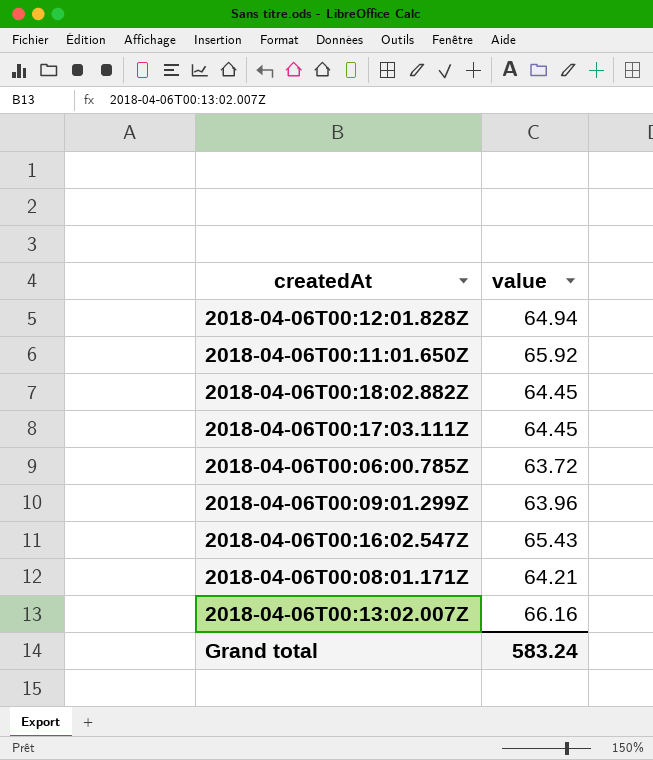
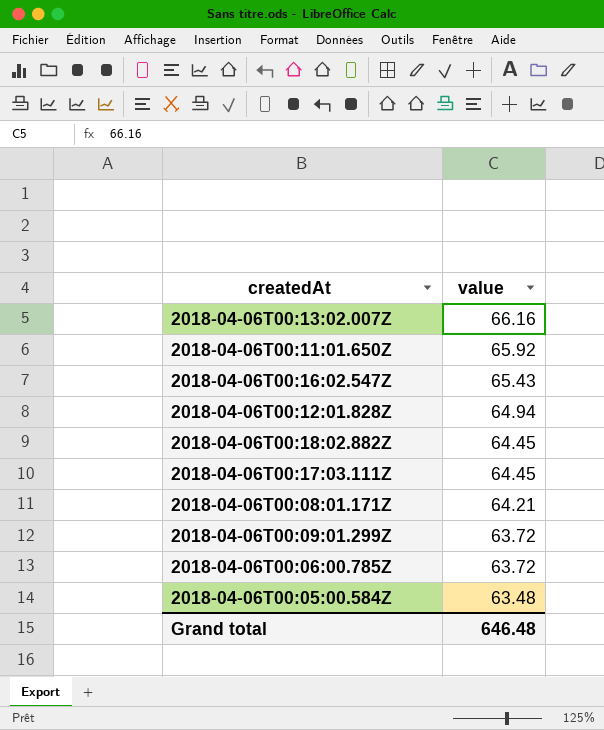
row order: none -> value descending
2018-04-06T00:09:01.299Z | value: 63.96 -> 63.72
row 2018-04-06T00:05:00.584Z: none -> 63.48
Grand total | value: 583.24 -> 646.48

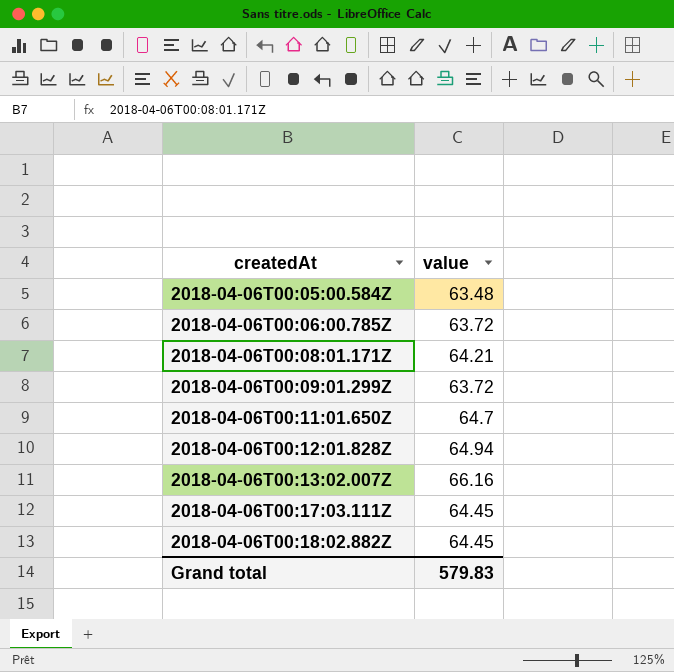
row order: value descending -> createdAt ascending
row 2018-04-06T00:16:02.547Z: 65.43 -> none
2018-04-06T00:11:01.650Z | value: 65.92 -> 64.7
Grand total | value: 646.48 -> 579.83

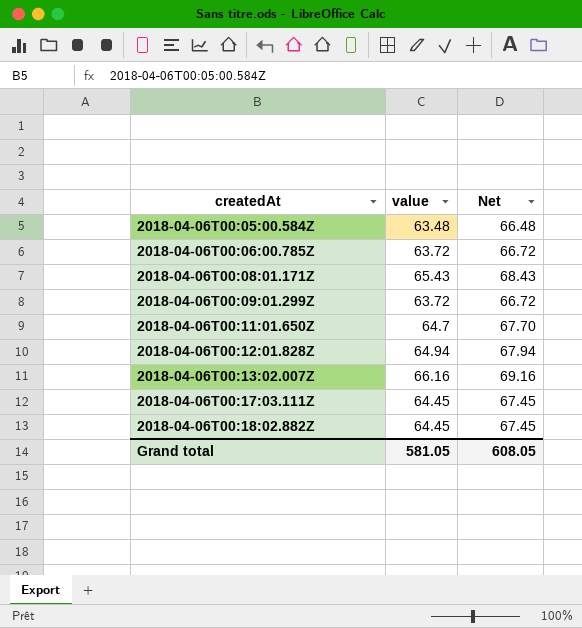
column Net | formula: none -> [value] + 3
2018-04-06T00:08:01.171Z | value: 64.21 -> 65.43
Grand total | value: 579.83 -> 581.05

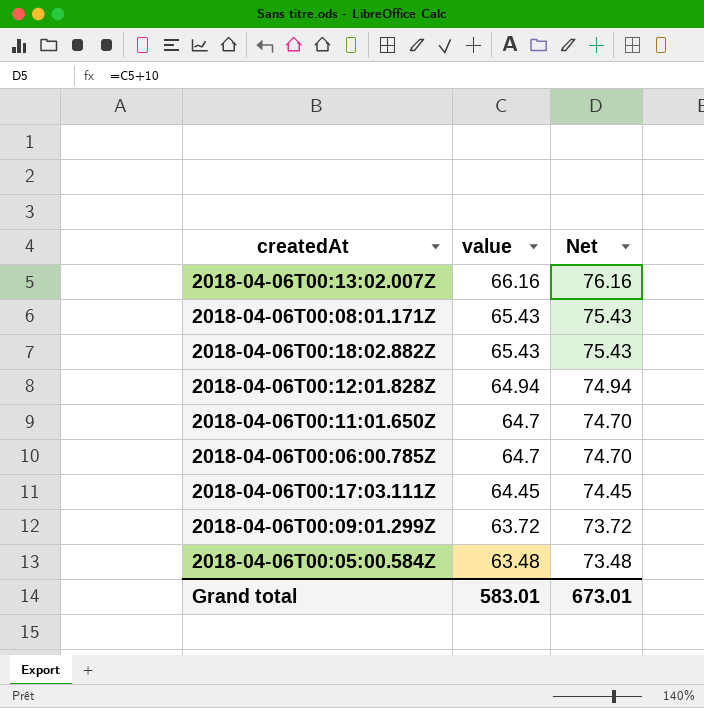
row order: createdAt ascending -> value descending
column Net | formula: [value] + 3 -> [value] + 10
2018-04-06T00:18:02.882Z | value: 64.45 -> 65.43
2018-04-06T00:06:00.785Z | value: 63.72 -> 64.7
Grand total | value: 581.05 -> 583.01
Grand total | Net: 608.05 -> 673.01

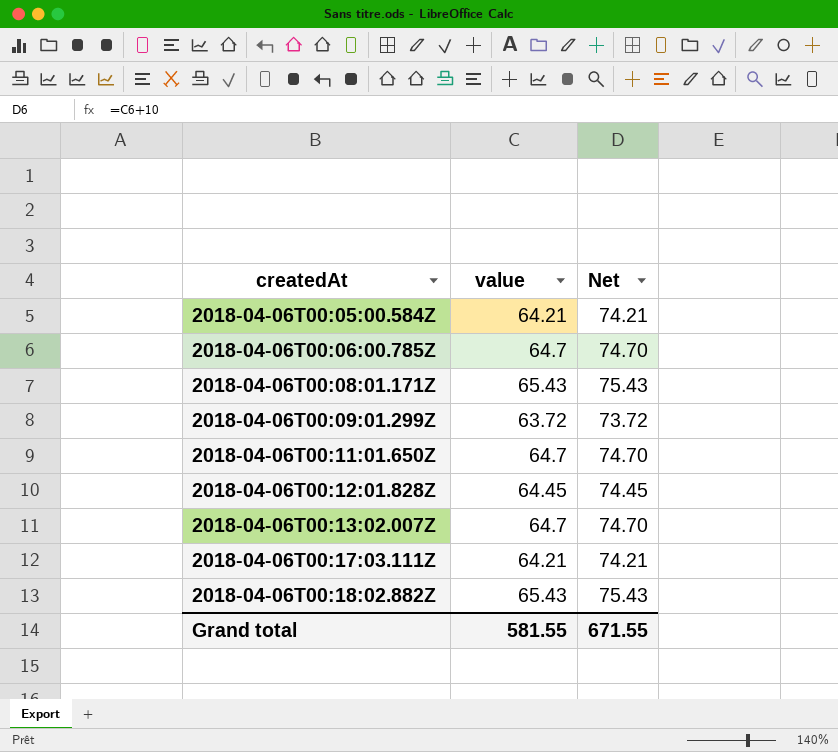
row order: value descending -> createdAt ascending
2018-04-06T00:05:00.584Z | value: 63.48 -> 64.21
2018-04-06T00:05:00.584Z | Net: 73.48 -> 74.21
2018-04-06T00:12:01.828Z | value: 64.94 -> 64.45
2018-04-06T00:12:01.828Z | Net: 74.94 -> 74.45
2018-04-06T00:13:02.007Z | value: 66.16 -> 64.7
2018-04-06T00:13:02.007Z | Net: 76.16 -> 74.70
2018-04-06T00:17:03.111Z | value: 64.45 -> 64.21
2018-04-06T00:17:03.111Z | Net: 74.45 -> 74.21
Grand total | value: 583.01 -> 581.55
Grand total | Net: 673.01 -> 671.55

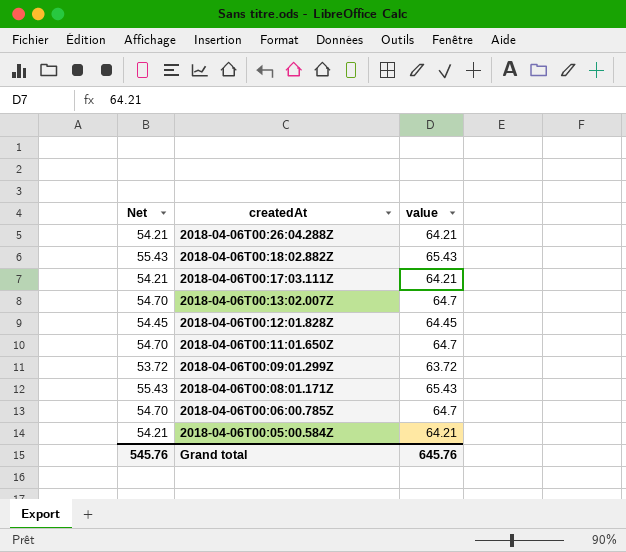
row order: createdAt ascending -> createdAt descending
column Net | formula: [value] + 10 -> [value] - 10
column Net | position: 3 -> 1
row 2018-04-06T00:26:04.288Z: none -> 54.21 | 64.21
Grand total | Net: 671.55 -> 545.76
Grand total | value: 581.55 -> 645.76

